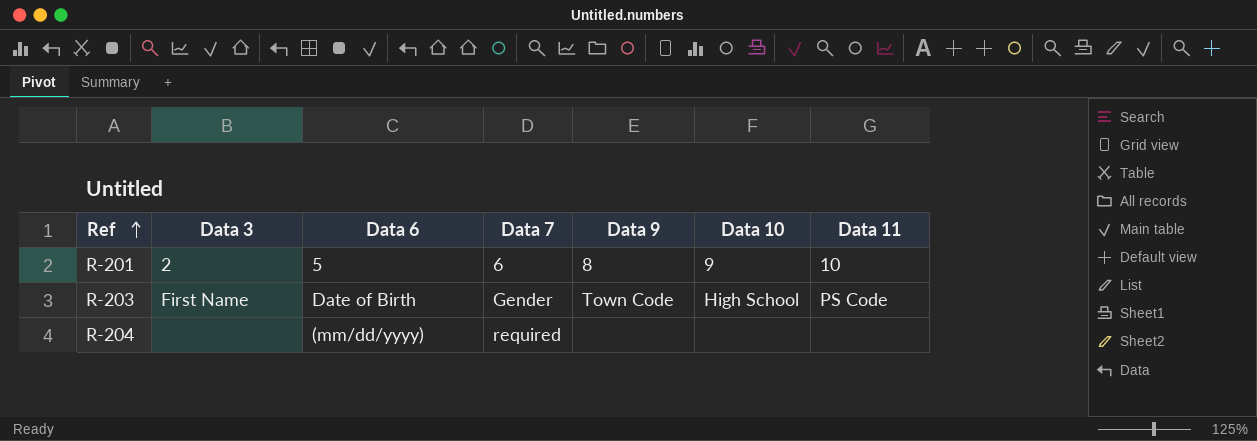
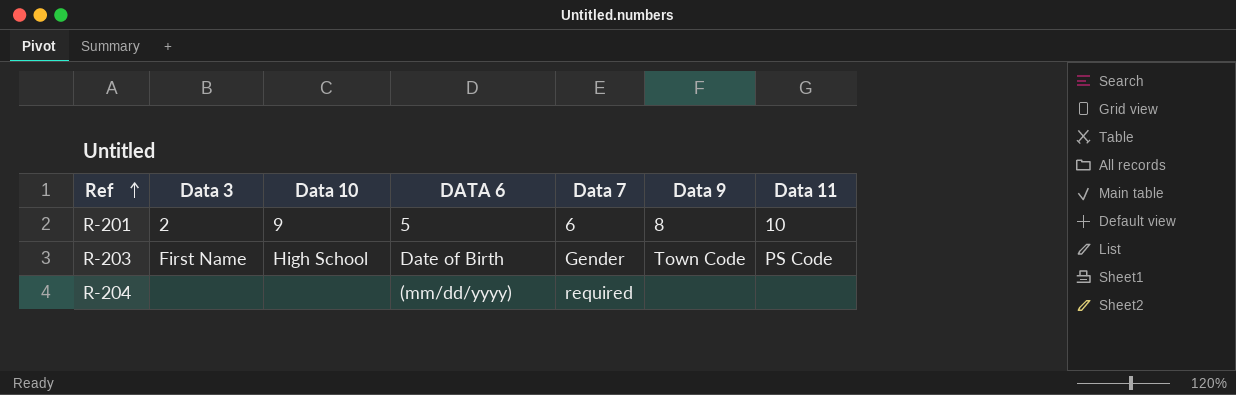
column Data 10 | position: 6 -> 3
column name: Data 6 -> DATA 6

